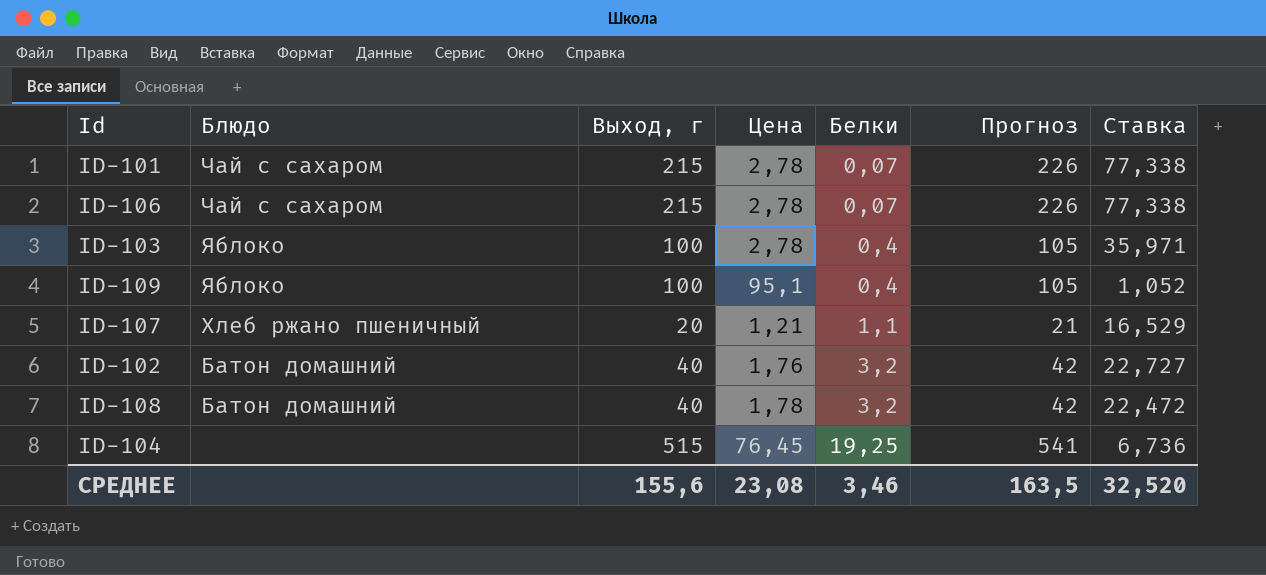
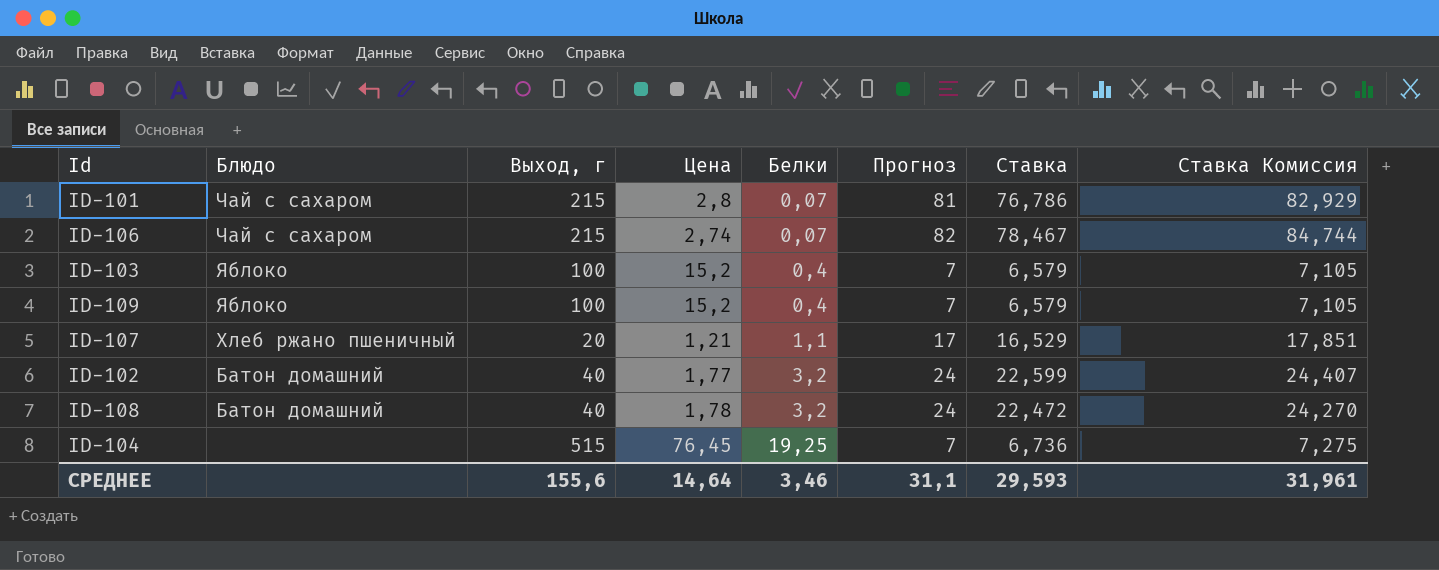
column Прогноз | formula: [Выход, г] * 1,05 -> [Ставка] * 1,05
column Ставка Комиссия | formula: none -> [Ставка] * 1,08
ID-101 | Цена: 2,78 -> 2,8
ID-101 | Ставка: 77,338 -> 76,786
ID-106 | Цена: 2,78 -> 2,74
ID-106 | Ставка: 77,338 -> 78,467
ID-103 | Цена: 2,78 -> 15,2
ID-103 | Ставка: 35,971 -> 6,579
ID-109 | Цена: 95,1 -> 15,2
ID-109 | Ставка: 1,052 -> 6,579
ID-102 | Цена: 1,76 -> 1,77
ID-102 | Ставка: 22,727 -> 22,599
СРЕДНЕЕ | Цена: 23,08 -> 14,64
СРЕДНЕЕ | Прогноз: 163,5 -> 31,1
СРЕДНЕЕ | Ставка: 32,520 -> 29,593

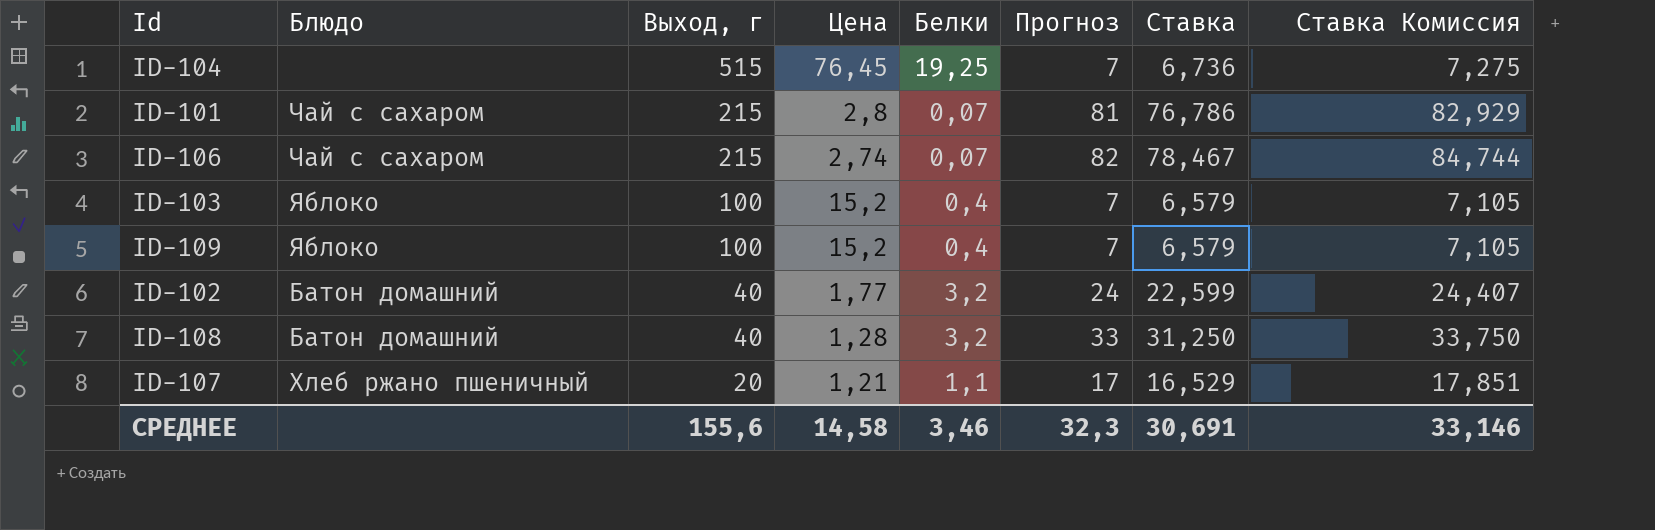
row order: Белки ascending -> Выход, г descending
ID-108 | Цена: 1,78 -> 1,28
ID-108 | Прогноз: 24 -> 33
ID-108 | Ставка: 22,472 -> 31,250
ID-108 | Ставка Комиссия: 24,270 -> 33,750
СРЕДНЕЕ | Цена: 14,64 -> 14,58
СРЕДНЕЕ | Прогноз: 31,1 -> 32,3
СРЕДНЕЕ | Ставка: 29,593 -> 30,691
СРЕДНЕЕ | Ставка Комиссия: 31,961 -> 33,146

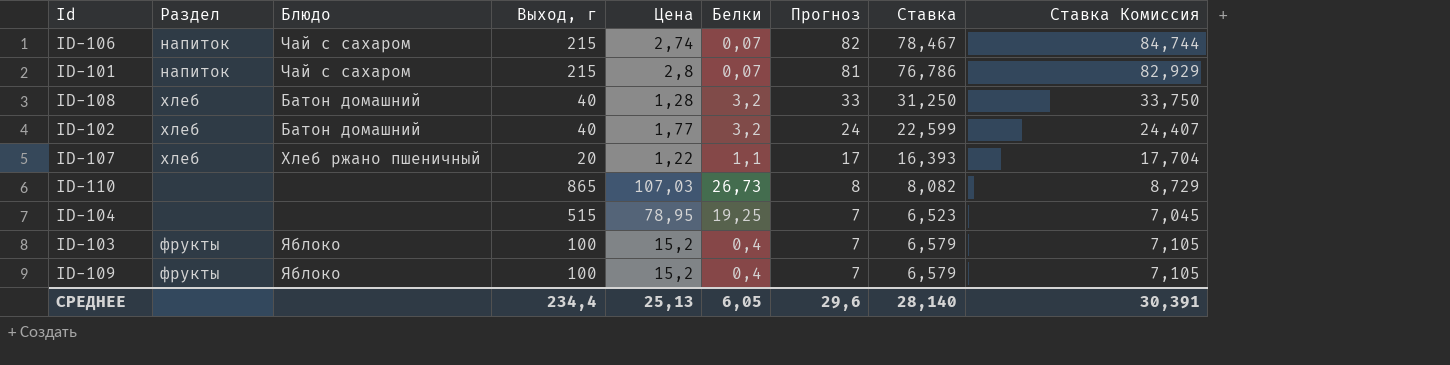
row order: Выход, г descending -> Прогноз descending
column Раздел | position: none -> 2
ID-107 | Цена: 1,21 -> 1,22
ID-107 | Ставка: 16,529 -> 16,393
ID-107 | Ставка Комиссия: 17,851 -> 17,704
row ID-110: none -> none | none | 865 | 107,03 | 26,73 | 8 | 8,082 | 8,729
ID-104 | Цена: 76,45 -> 78,95
ID-104 | Ставка: 6,736 -> 6,523
ID-104 | Ставка Комиссия: 7,275 -> 7,045
СРЕДНЕЕ | Выход, г: 155,6 -> 234,4
СРЕДНЕЕ | Цена: 14,58 -> 25,13
СРЕДНЕЕ | Белки: 3,46 -> 6,05
СРЕДНЕЕ | Прогноз: 32,3 -> 29,6
СРЕДНЕЕ | Ставка: 30,691 -> 28,140
СРЕДНЕЕ | Ставка Комиссия: 33,146 -> 30,391

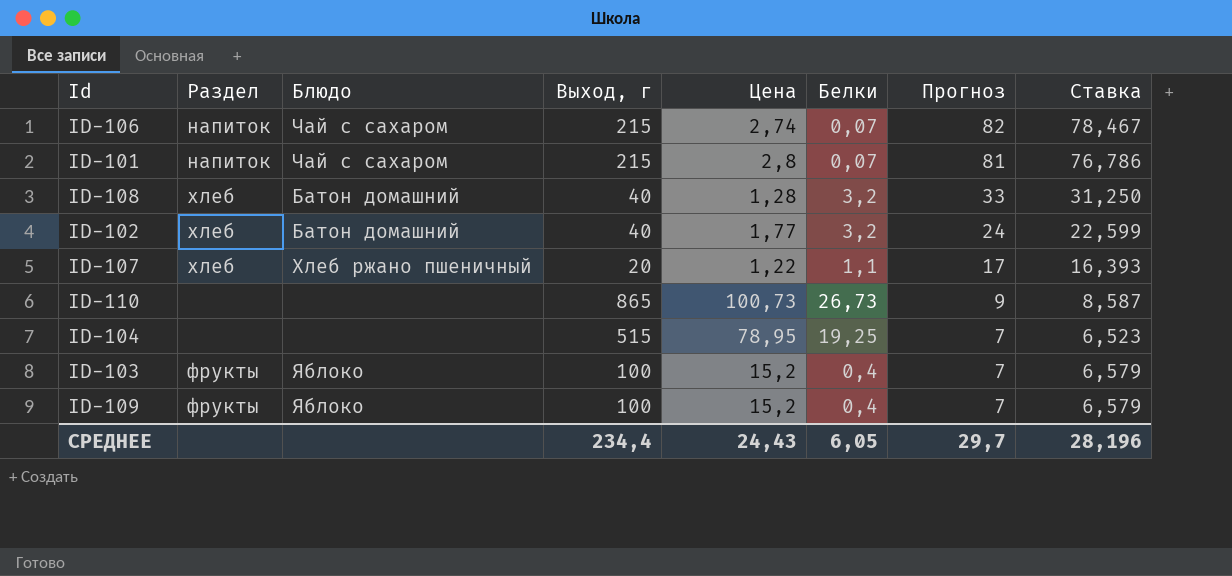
column Ставка Комиссия | formula: [Ставка] * 1,08 -> none
ID-110 | Цена: 107,03 -> 100,73
ID-110 | Прогноз: 8 -> 9
ID-110 | Ставка: 8,082 -> 8,587
СРЕДНЕЕ | Цена: 25,13 -> 24,43
СРЕДНЕЕ | Прогноз: 29,6 -> 29,7
СРЕДНЕЕ | Ставка: 28,140 -> 28,196

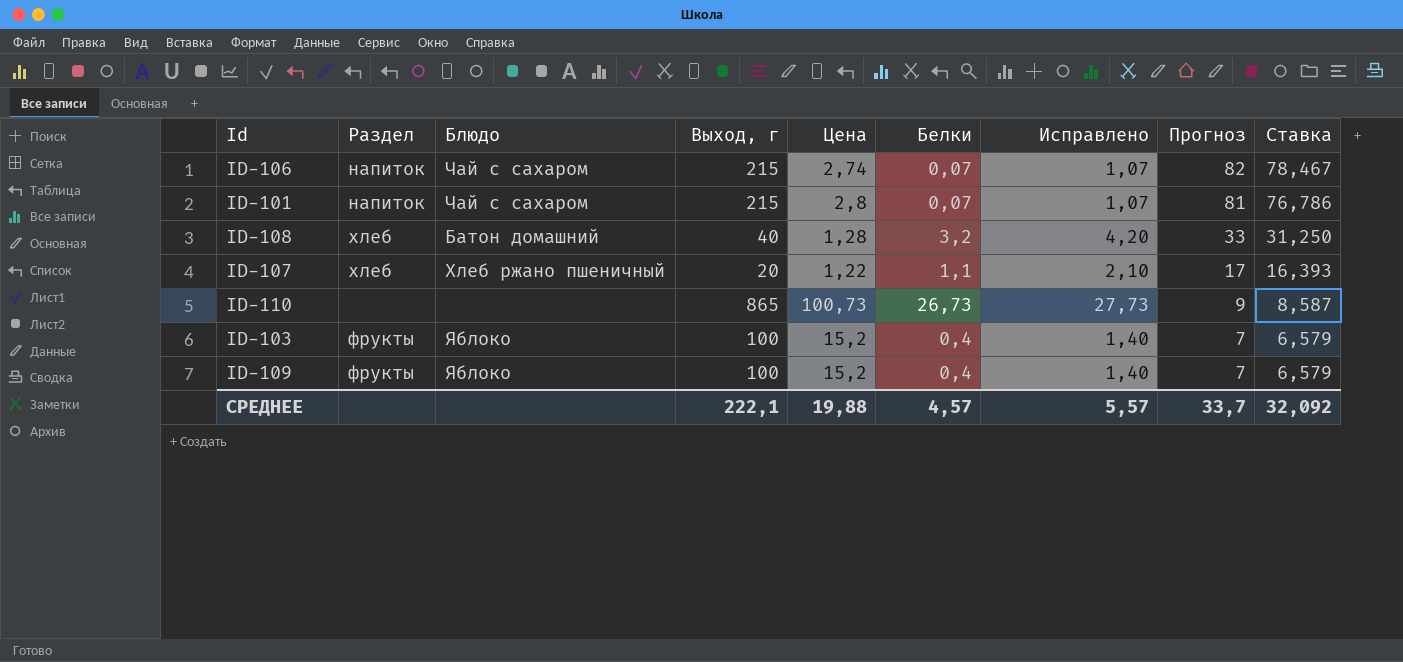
column Исправлено | formula: none -> [Белки] + 1
row ID-102: хлеб | Батон домашний | 40 | 1,77 | 3,2 | 24 | 22,599 -> none
row ID-104: none | none | 515 | 78,95 | 19,25 | 7 | 6,523 -> none
СРЕДНЕЕ | Выход, г: 234,4 -> 222,1
СРЕДНЕЕ | Цена: 24,43 -> 19,88
СРЕДНЕЕ | Белки: 6,05 -> 4,57
СРЕДНЕЕ | Прогноз: 29,7 -> 33,7
СРЕДНЕЕ | Ставка: 28,196 -> 32,092

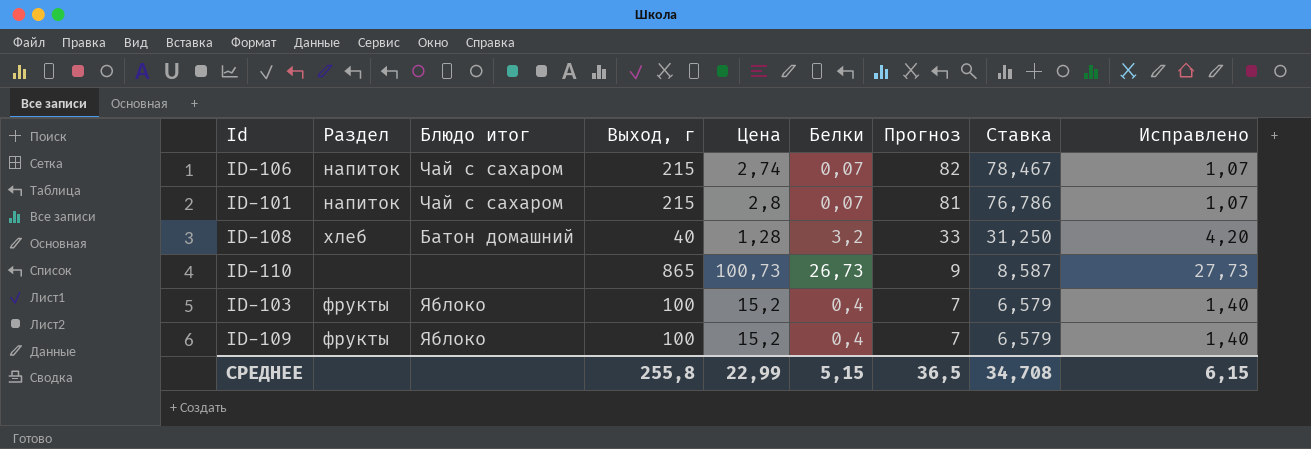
column name: Блюдо -> Блюдо итог
column Исправлено | position: 7 -> 9
row ID-107: хлеб | Хлеб ржано пшеничный | 20 | 1,22 | 1,1 | 2,10 | 17 | 16,393 -> none
СРЕДНЕЕ | Выход, г: 222,1 -> 255,8
СРЕДНЕЕ | Цена: 19,88 -> 22,99
СРЕДНЕЕ | Белки: 4,57 -> 5,15
СРЕДНЕЕ | Прогноз: 33,7 -> 36,5
СРЕДНЕЕ | Ставка: 32,092 -> 34,708
СРЕДНЕЕ | Исправлено: 5,57 -> 6,15

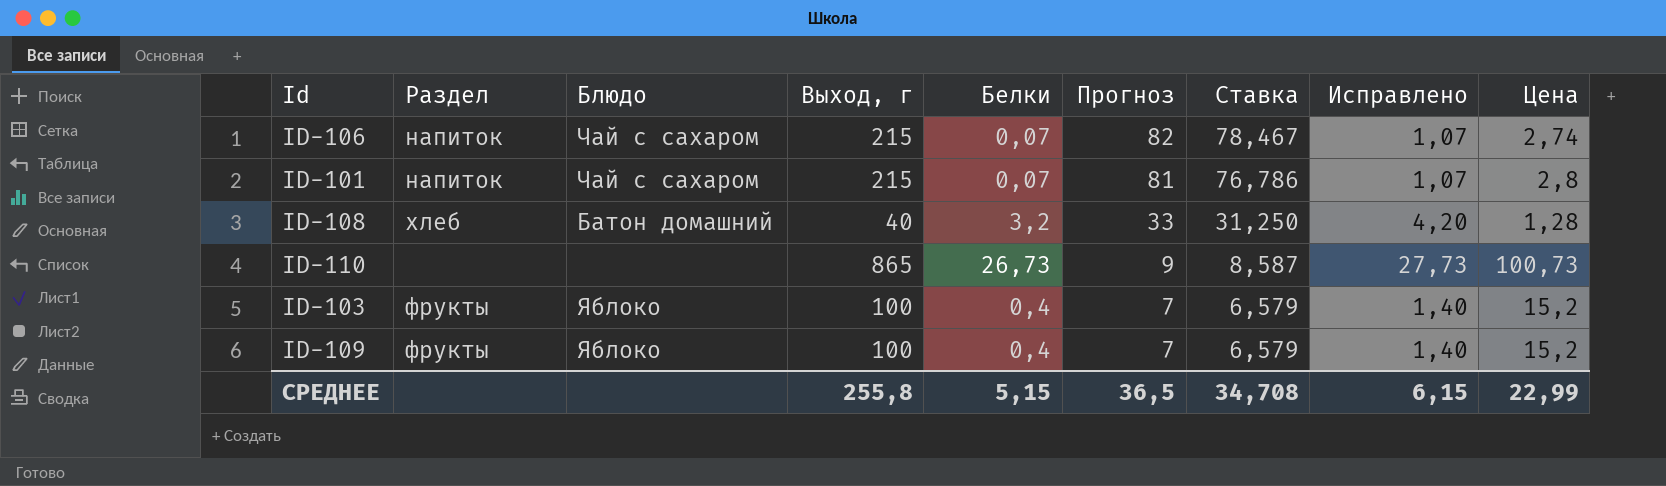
column name: Блюдо итог -> Блюдо
column Цена | position: 5 -> 9

